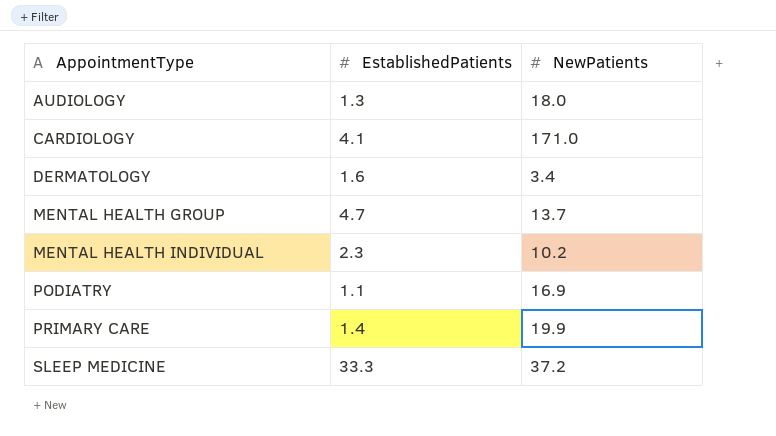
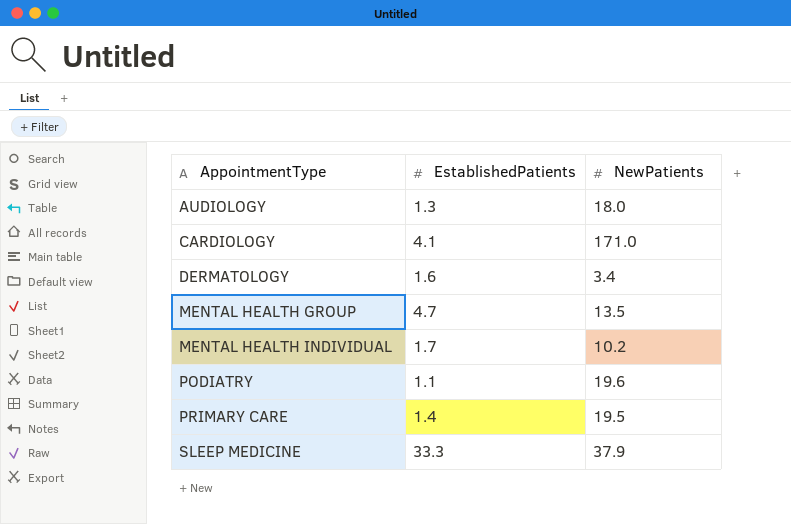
MENTAL HEALTH GROUP | NewPatients: 13.7 -> 13.5
MENTAL HEALTH INDIVIDUAL | EstablishedPatients: 2.3 -> 1.7
PODIATRY | NewPatients: 16.9 -> 19.6
PRIMARY CARE | NewPatients: 19.9 -> 19.5
SLEEP MEDICINE | NewPatients: 37.2 -> 37.9

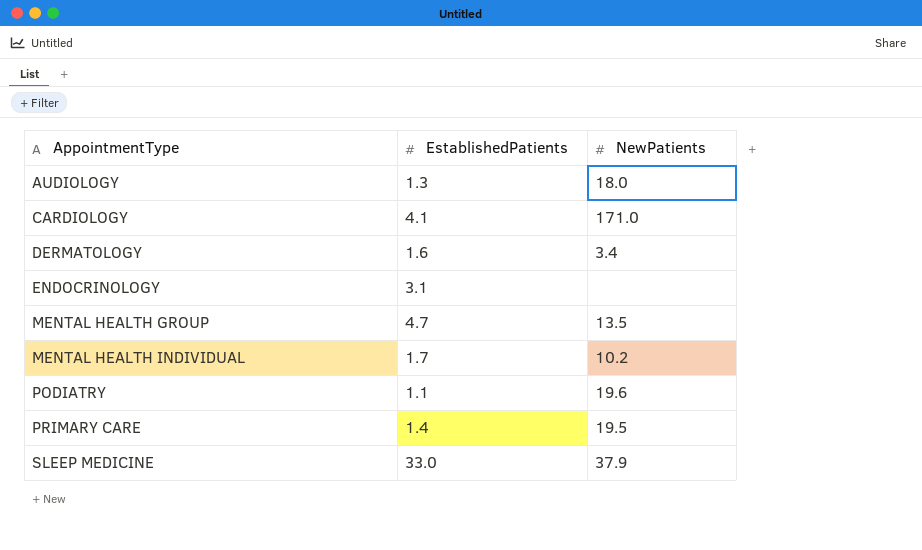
row ENDOCRINOLOGY: none -> 3.1 | none
SLEEP MEDICINE | EstablishedPatients: 33.3 -> 33.0

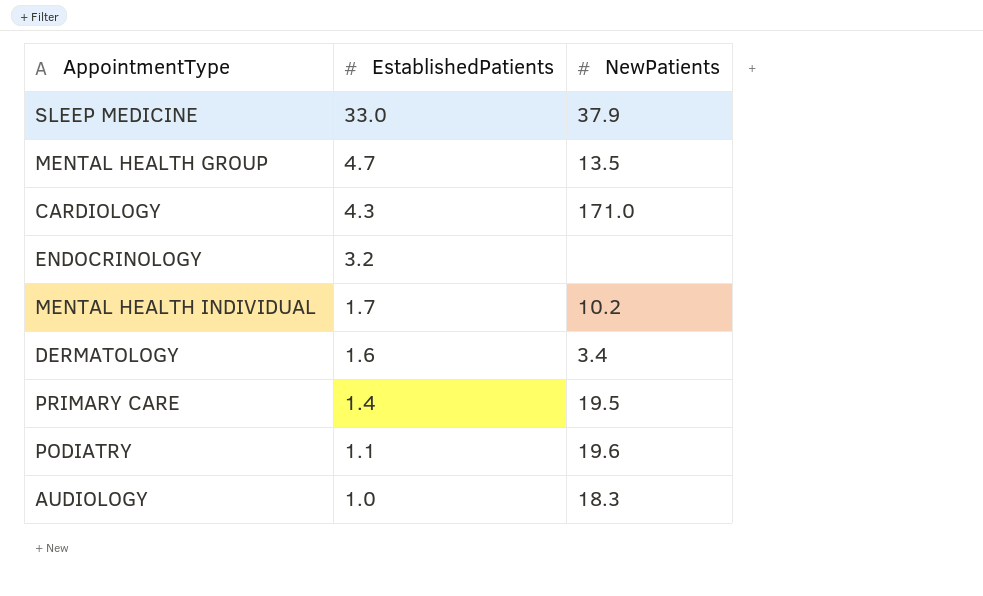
row order: AppointmentType ascending -> EstablishedPatients descending
CARDIOLOGY | EstablishedPatients: 4.1 -> 4.3
ENDOCRINOLOGY | EstablishedPatients: 3.1 -> 3.2
AUDIOLOGY | EstablishedPatients: 1.3 -> 1.0
AUDIOLOGY | NewPatients: 18.0 -> 18.3

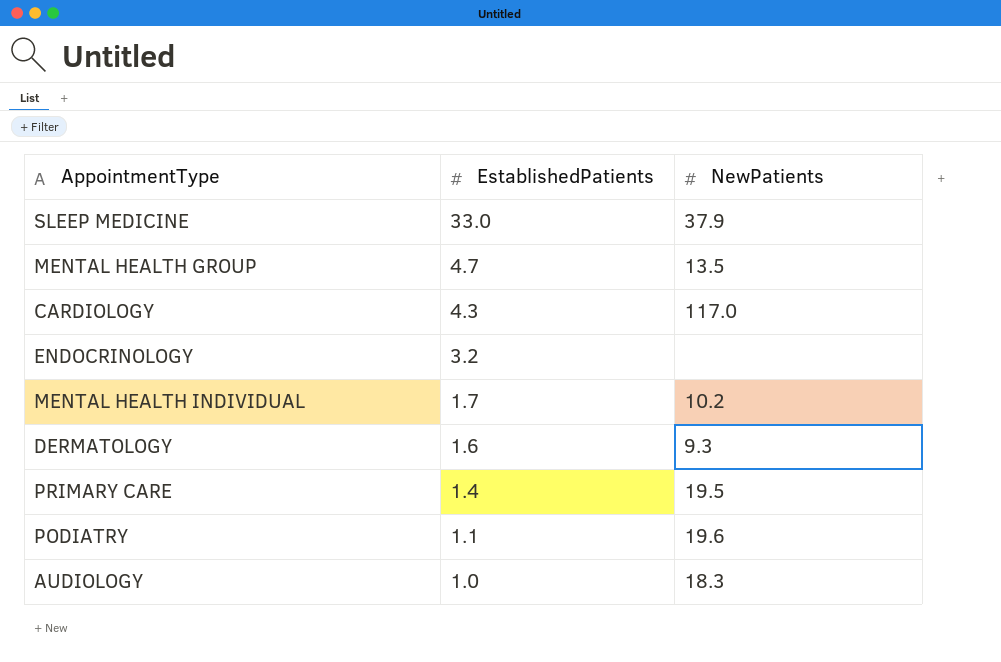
CARDIOLOGY | NewPatients: 171.0 -> 117.0
DERMATOLOGY | NewPatients: 3.4 -> 9.3

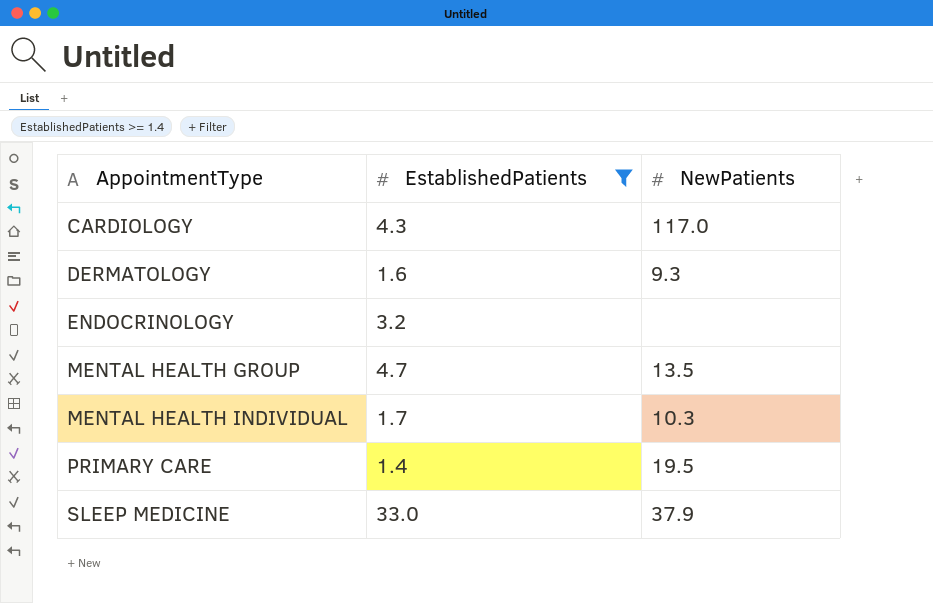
filter: none -> EstablishedPatients >= 1.4
row order: EstablishedPatients descending -> AppointmentType ascending
MENTAL HEALTH INDIVIDUAL | NewPatients: 10.2 -> 10.3

